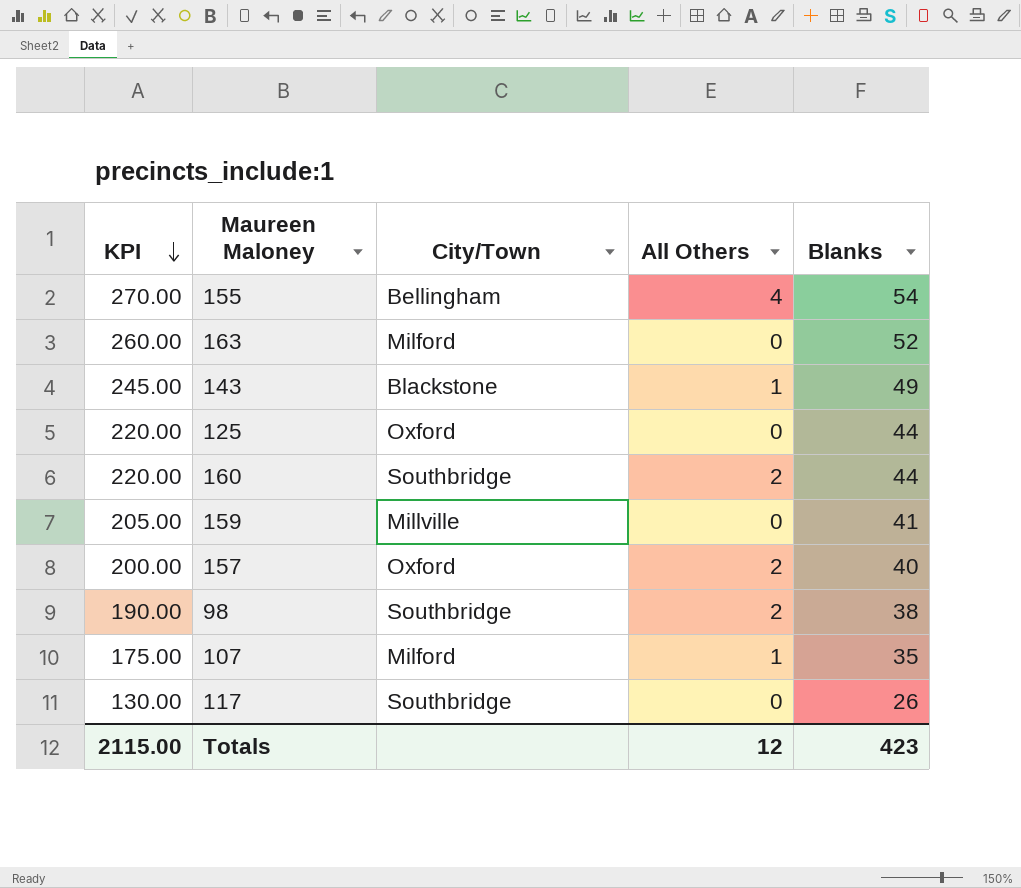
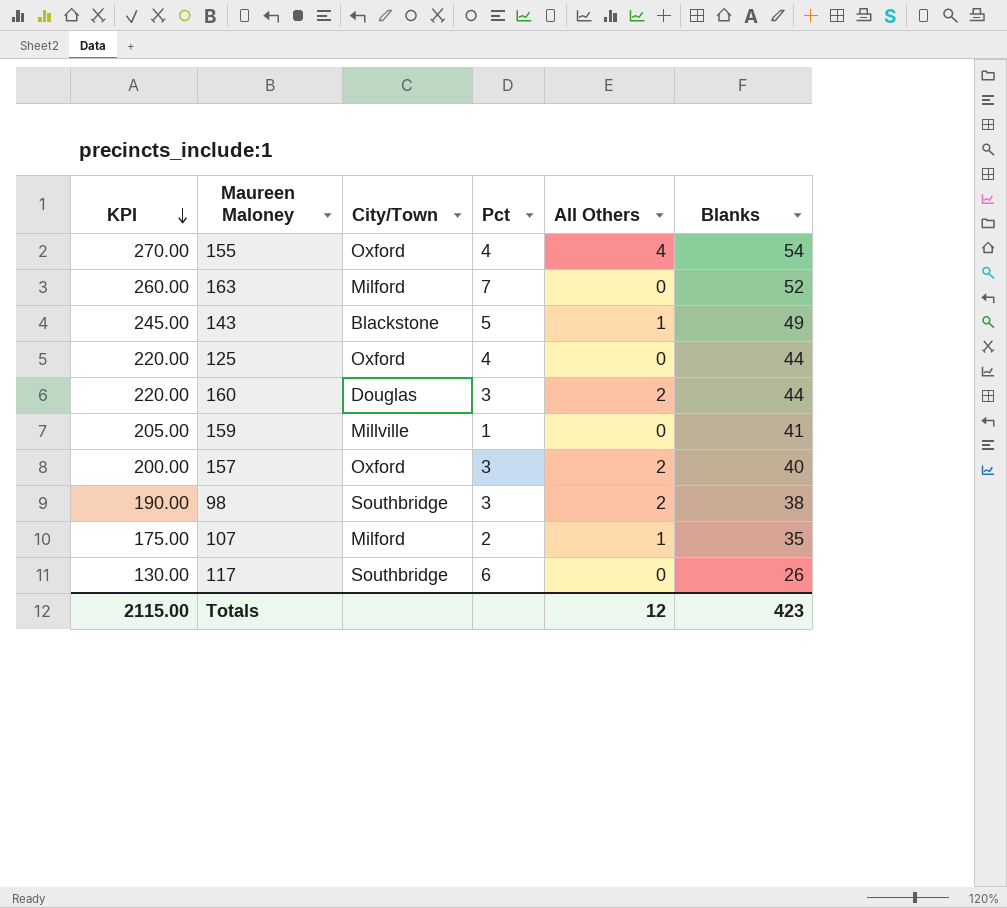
column Pct | position: none -> 4
155 | City/Town: Bellingham -> Oxford
160 | City/Town: Southbridge -> Douglas

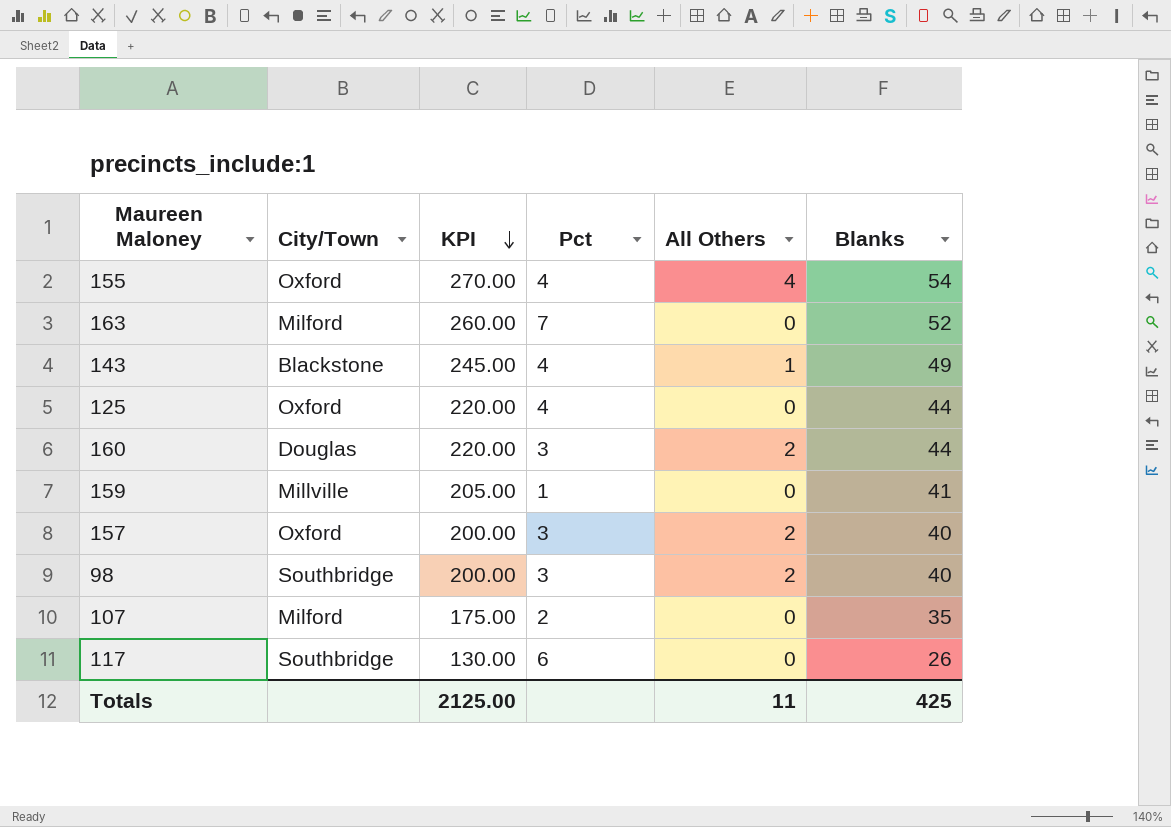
column KPI | position: 1 -> 3
143 | Pct: 5 -> 4
98 | KPI: 190.00 -> 200.00
98 | Blanks: 38 -> 40
107 | All Others: 1 -> 0
Totals | KPI: 2115.00 -> 2125.00
Totals | All Others: 12 -> 11
Totals | Blanks: 423 -> 425

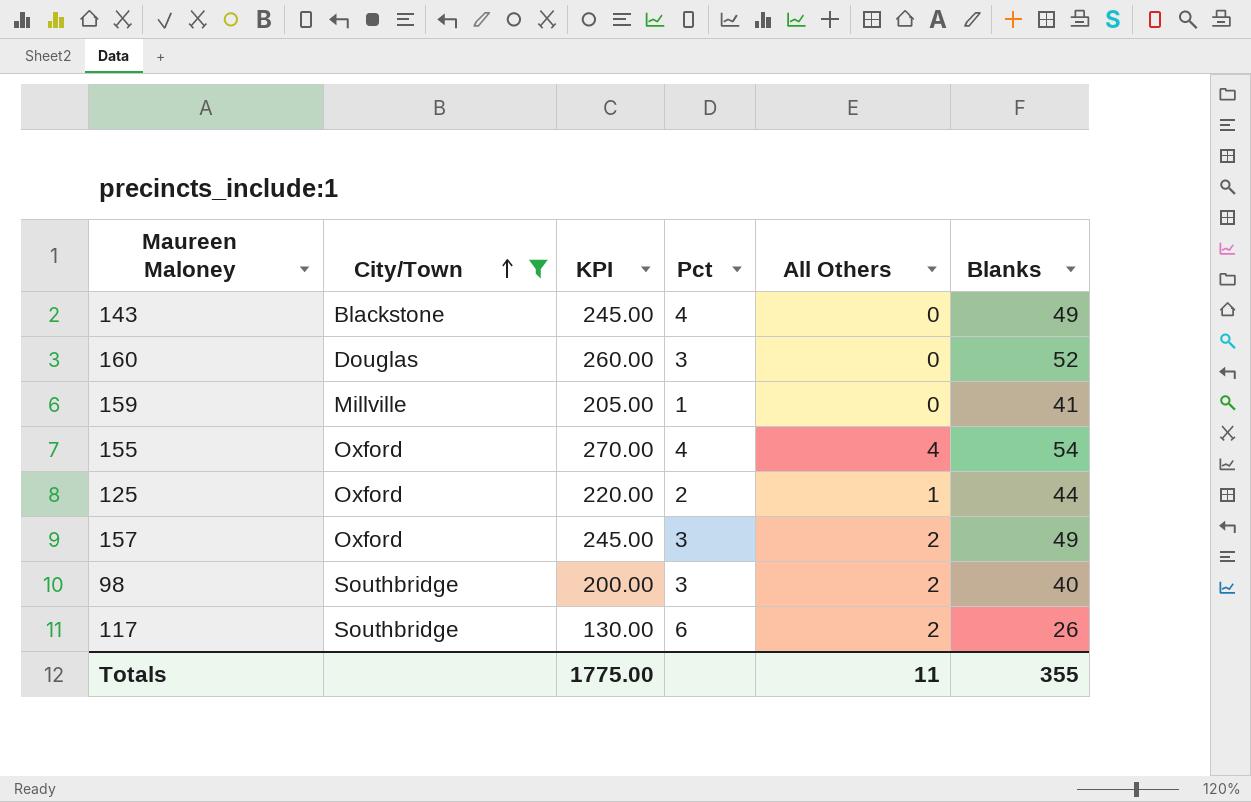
filter: none -> City/Town != Milford
row order: KPI descending -> City/Town ascending
143 | All Others: 1 -> 0
160 | KPI: 220.00 -> 260.00
160 | All Others: 2 -> 0
160 | Blanks: 44 -> 52
125 | Pct: 4 -> 2
125 | All Others: 0 -> 1
157 | KPI: 200.00 -> 245.00
157 | Blanks: 40 -> 49
117 | All Others: 0 -> 2
Totals | KPI: 2125.00 -> 1775.00
Totals | Blanks: 425 -> 355

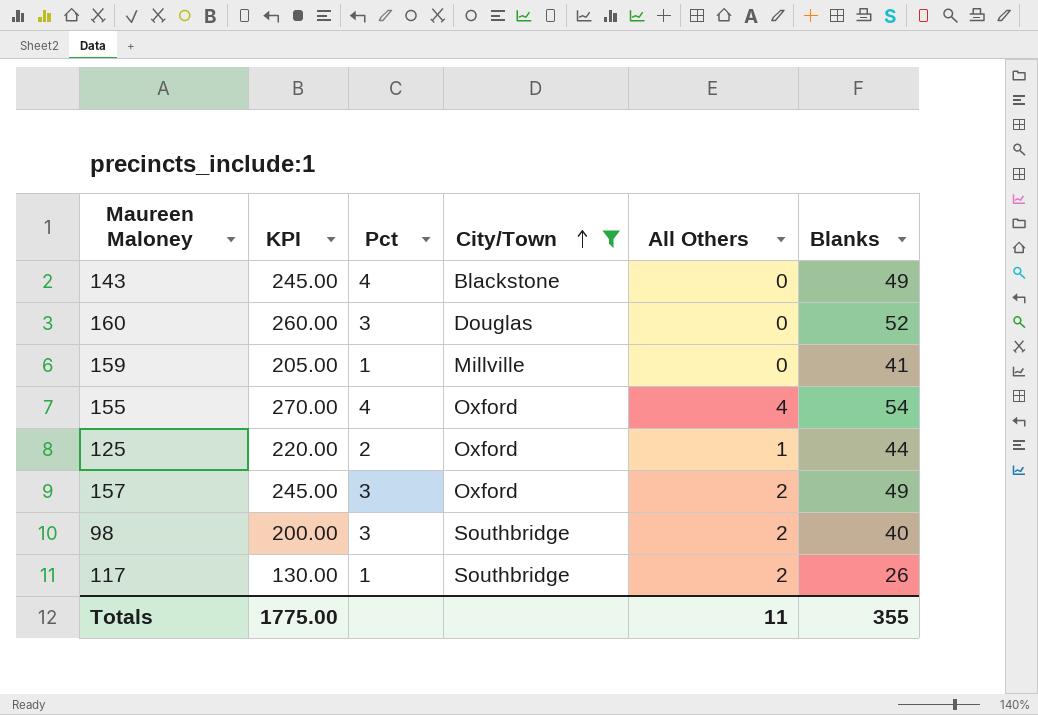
column City/Town | position: 2 -> 4
117 | Pct: 6 -> 1

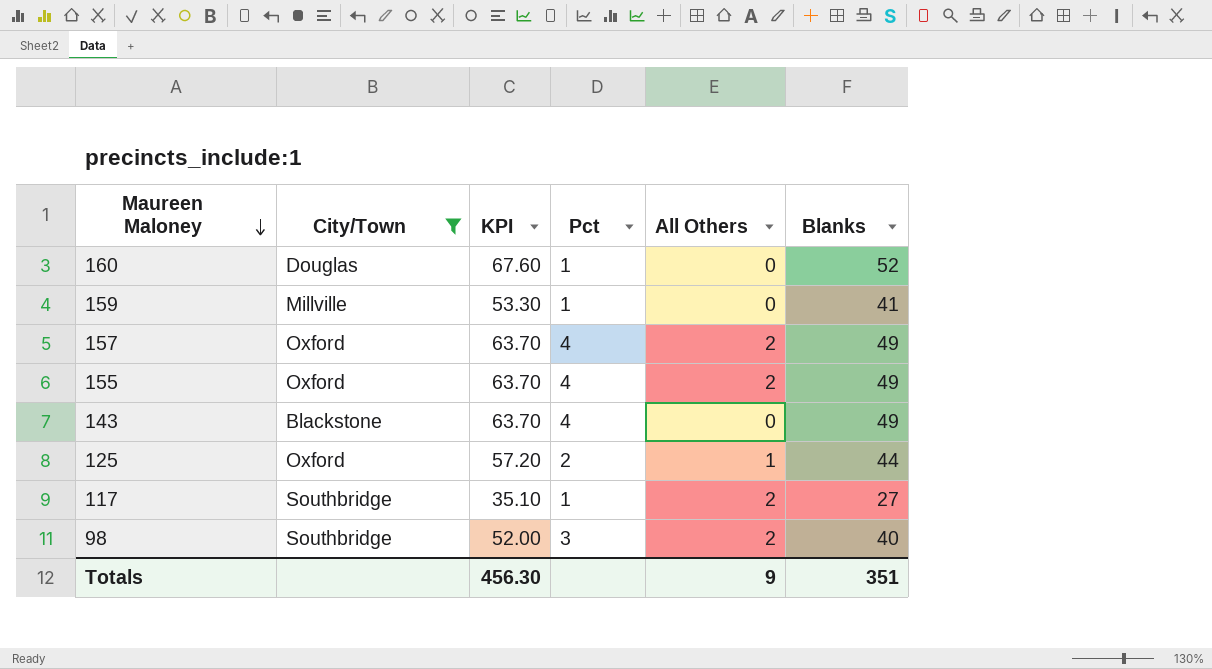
row order: City/Town ascending -> Maureen Maloney descending
column City/Town | position: 4 -> 2
column KPI | formula: [Blanks] * 5 -> [Blanks] * 1.3
160 | Pct: 3 -> 1
157 | Pct: 3 -> 4
155 | All Others: 4 -> 2
155 | Blanks: 54 -> 49
117 | Blanks: 26 -> 27
Totals | KPI: 1775.00 -> 456.30
Totals | All Others: 11 -> 9
Totals | Blanks: 355 -> 351

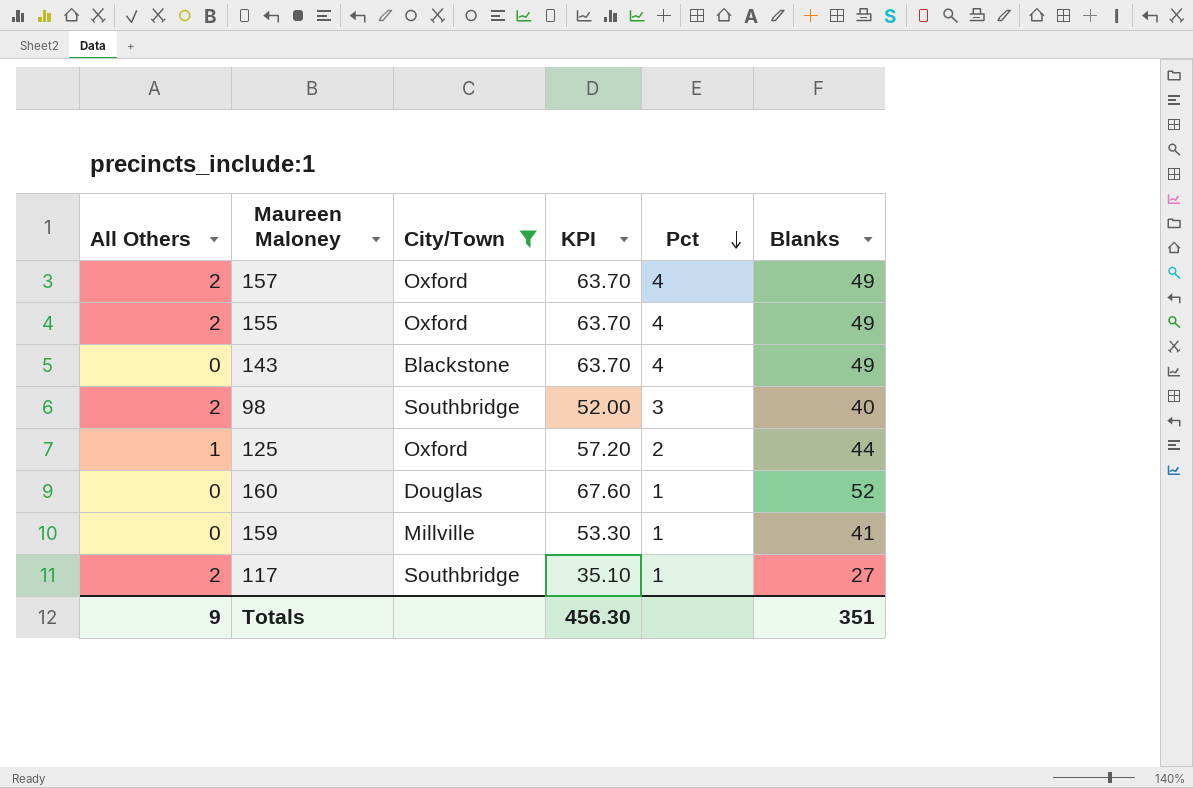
row order: Maureen Maloney descending -> Pct descending
column All Others | position: 5 -> 1

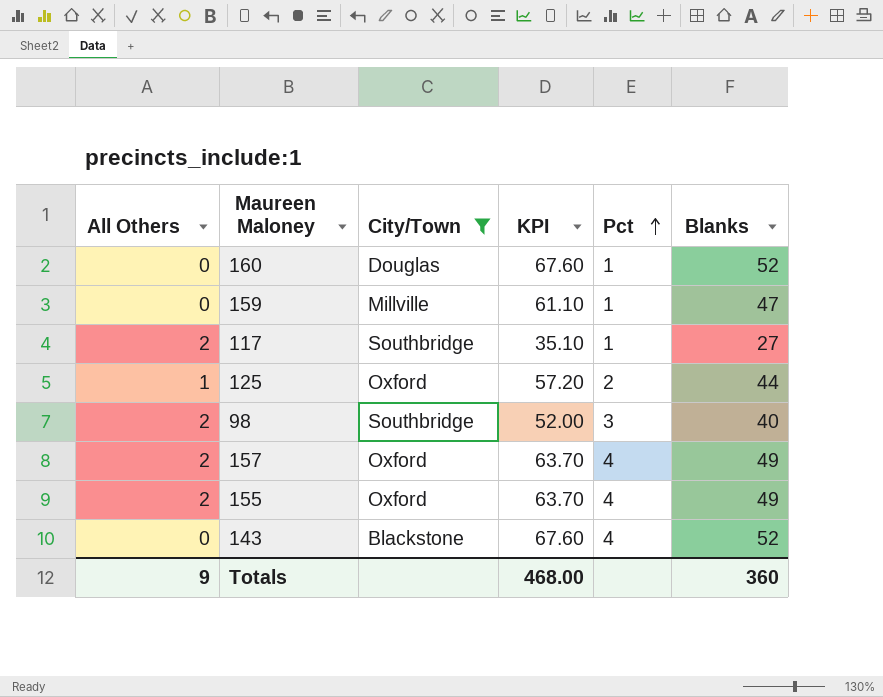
row order: Pct descending -> Pct ascending
159 | KPI: 53.30 -> 61.10
159 | Blanks: 41 -> 47
143 | KPI: 63.70 -> 67.60
143 | Blanks: 49 -> 52
Totals | KPI: 456.30 -> 468.00
Totals | Blanks: 351 -> 360

